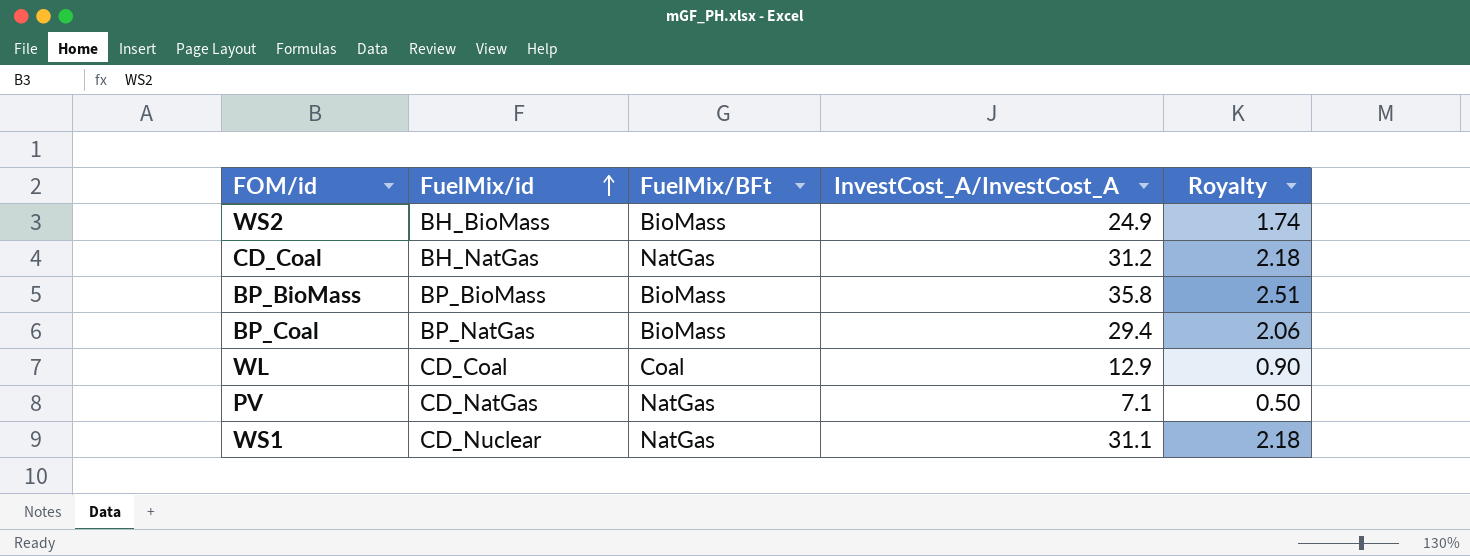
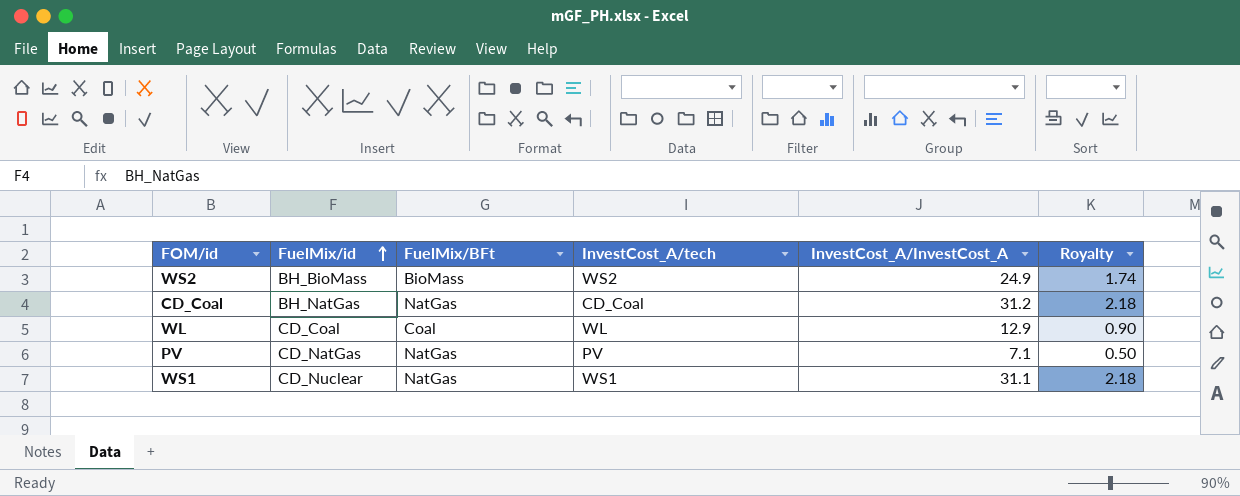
column InvestCost_A/tech | position: none -> 4
row BP_BioMass: BP_BioMass | BioMass | 35.8 | 2.51 -> none
row BP_Coal: BP_NatGas | BioMass | 29.4 | 2.06 -> none

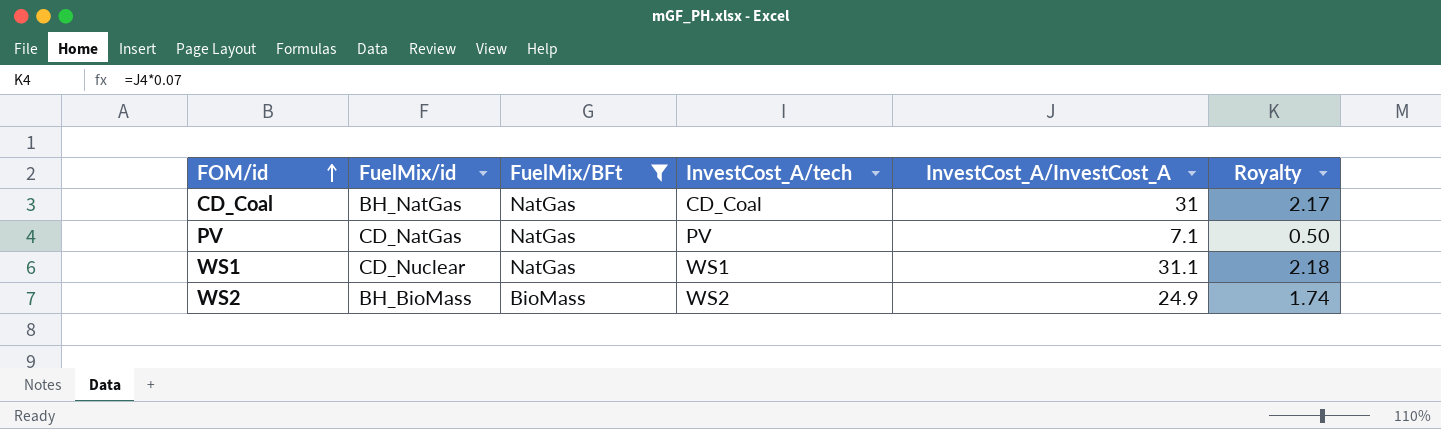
filter: none -> FuelMix/BFt != Coal
row order: FuelMix/id ascending -> FOM/id ascending
CD_Coal | InvestCost_A/InvestCost_A: 31.2 -> 31
CD_Coal | Royalty: 2.18 -> 2.17

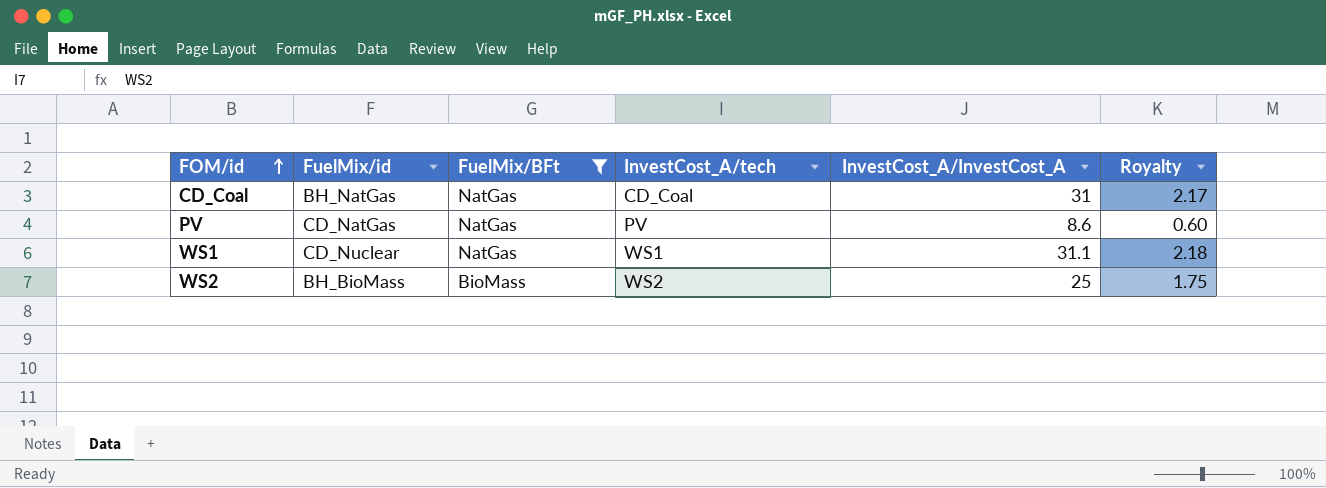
PV | InvestCost_A/InvestCost_A: 7.1 -> 8.6
PV | Royalty: 0.50 -> 0.60
WS2 | InvestCost_A/InvestCost_A: 24.9 -> 25
WS2 | Royalty: 1.74 -> 1.75

